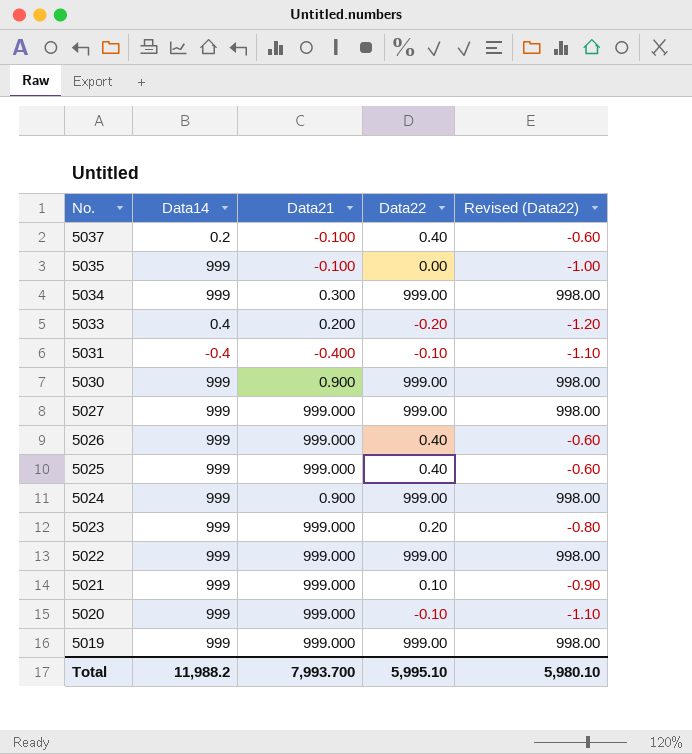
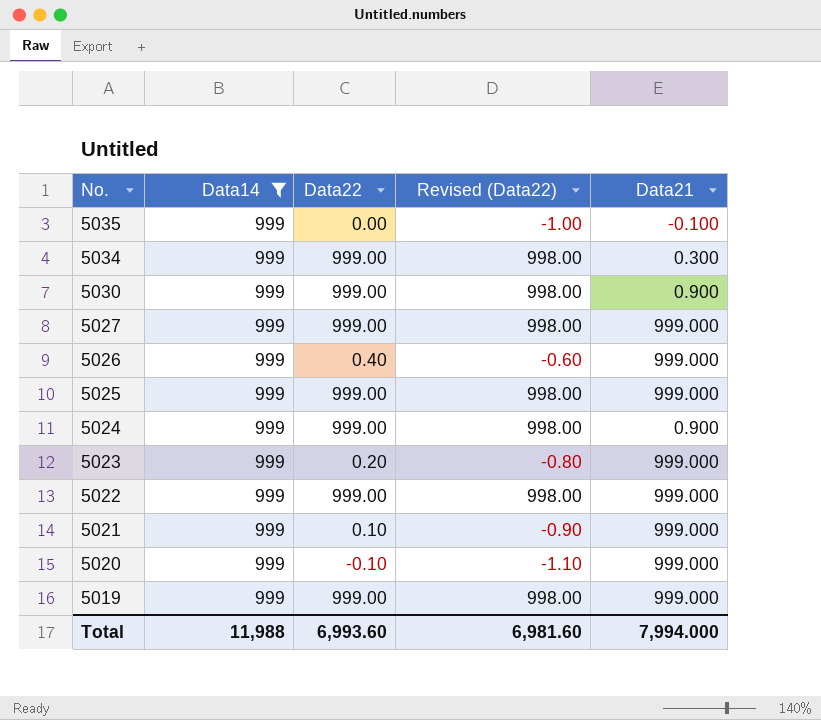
filter: none -> Data14 = 999
column Data21 | position: 3 -> 5
5025 | Data22: 0.40 -> 999.00
5025 | Revised (Data22): -0.60 -> 998.00
Total | Data14: 11,988.2 -> 11,988
Total | Data22: 5,995.10 -> 6,993.60
Total | Revised (Data22): 5,980.10 -> 6,981.60
Total | Data21: 7,993.700 -> 7,994.000

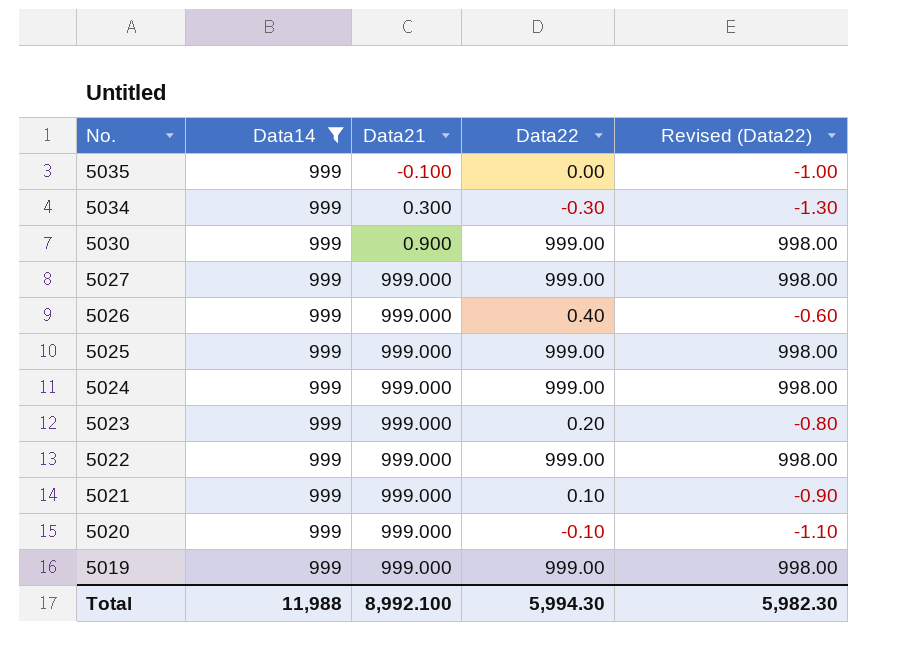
column Data21 | position: 5 -> 3
5034 | Data22: 999.00 -> -0.30
5034 | Revised (Data22): 998.00 -> -1.30
5024 | Data21: 0.900 -> 999.000
Total | Data21: 7,994.000 -> 8,992.100
Total | Data22: 6,993.60 -> 5,994.30
Total | Revised (Data22): 6,981.60 -> 5,982.30

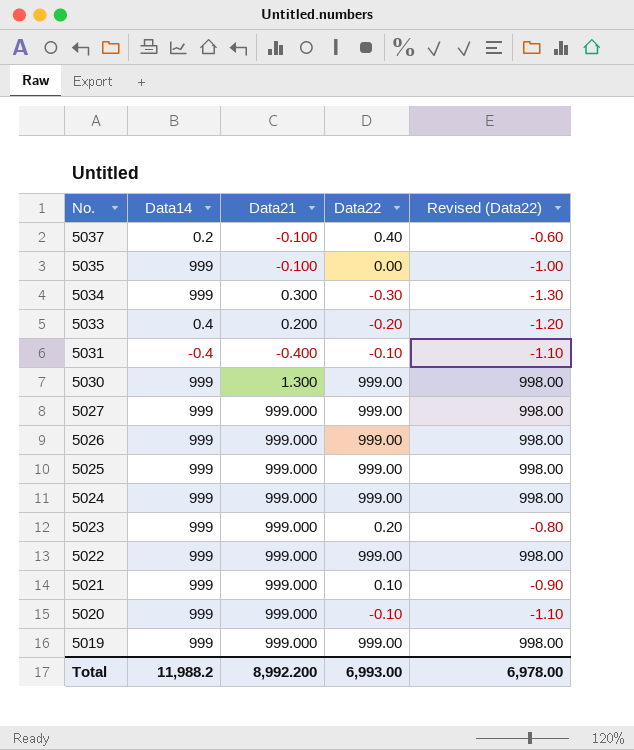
filter: Data14 = 999 -> none
5030 | Data21: 0.900 -> 1.300
5026 | Data22: 0.40 -> 999.00
5026 | Revised (Data22): -0.60 -> 998.00
Total | Data14: 11,988 -> 11,988.2
Total | Data21: 8,992.100 -> 8,992.200
Total | Data22: 5,994.30 -> 6,993.00
Total | Revised (Data22): 5,982.30 -> 6,978.00

